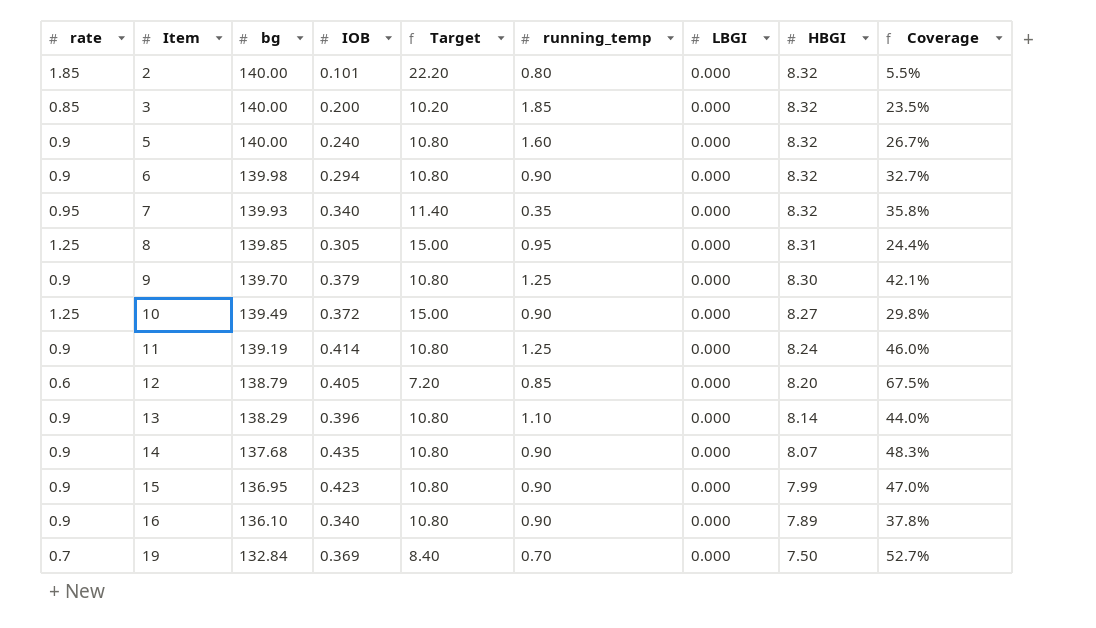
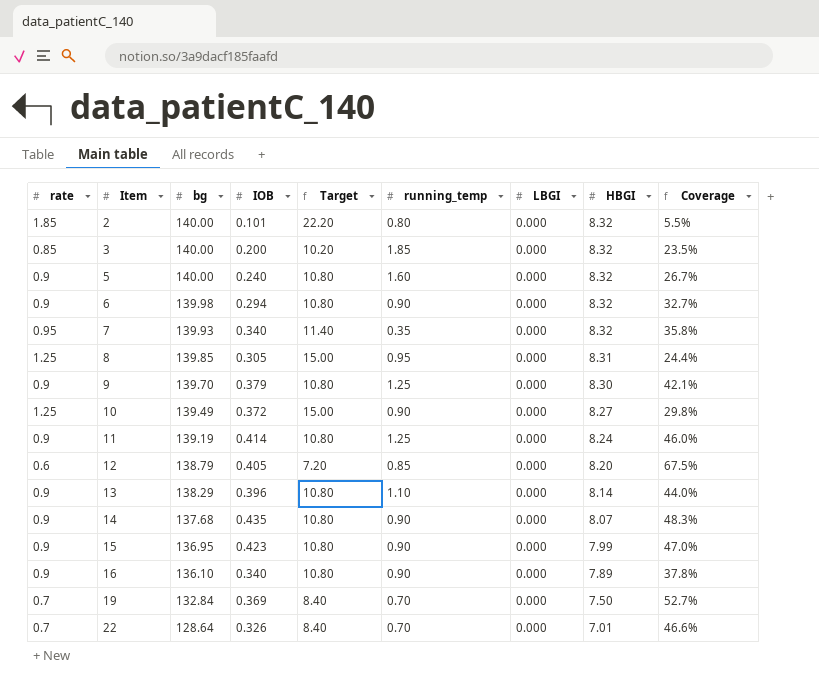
row 22: none -> 0.7 | 128.64 | 0.326 | 8.40 | 0.70 | 0.000 | 7.01 | 46.6%

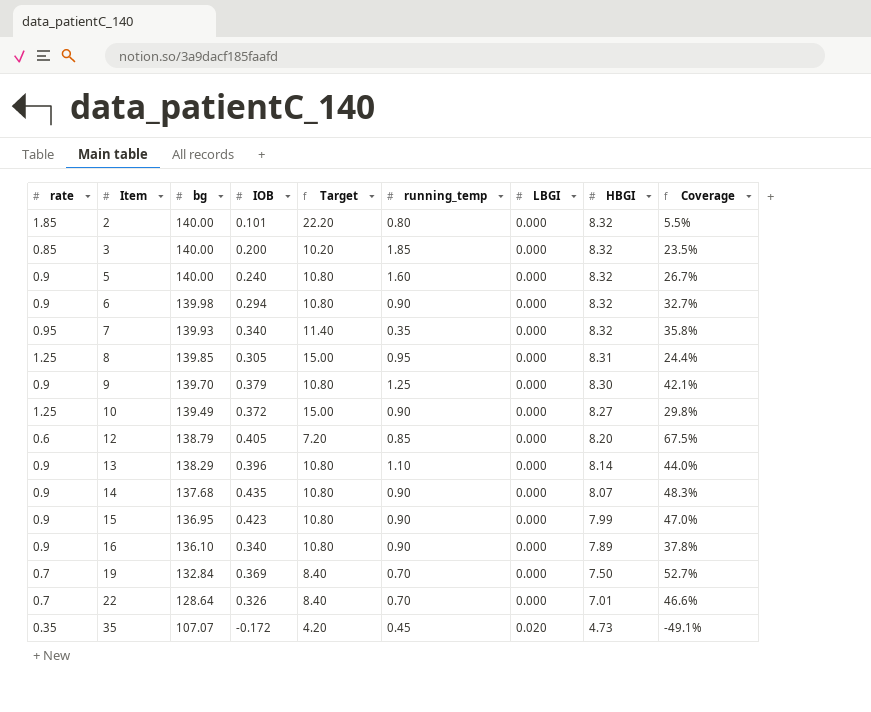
row 11: 0.9 | 139.19 | 0.414 | 10.80 | 1.25 | 0.000 | 8.24 | 46.0% -> none
row 35: none -> 0.35 | 107.07 | -0.172 | 4.20 | 0.45 | 0.020 | 4.73 | -49.1%

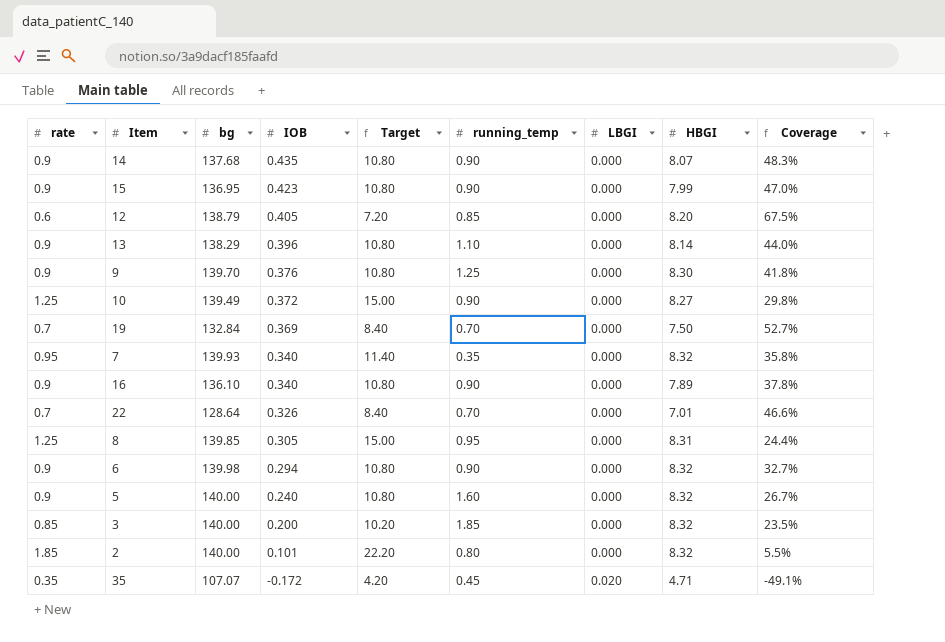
row order: Item ascending -> IOB descending
9 | IOB: 0.379 -> 0.376
9 | Coverage: 42.1% -> 41.8%
35 | HBGI: 4.73 -> 4.71

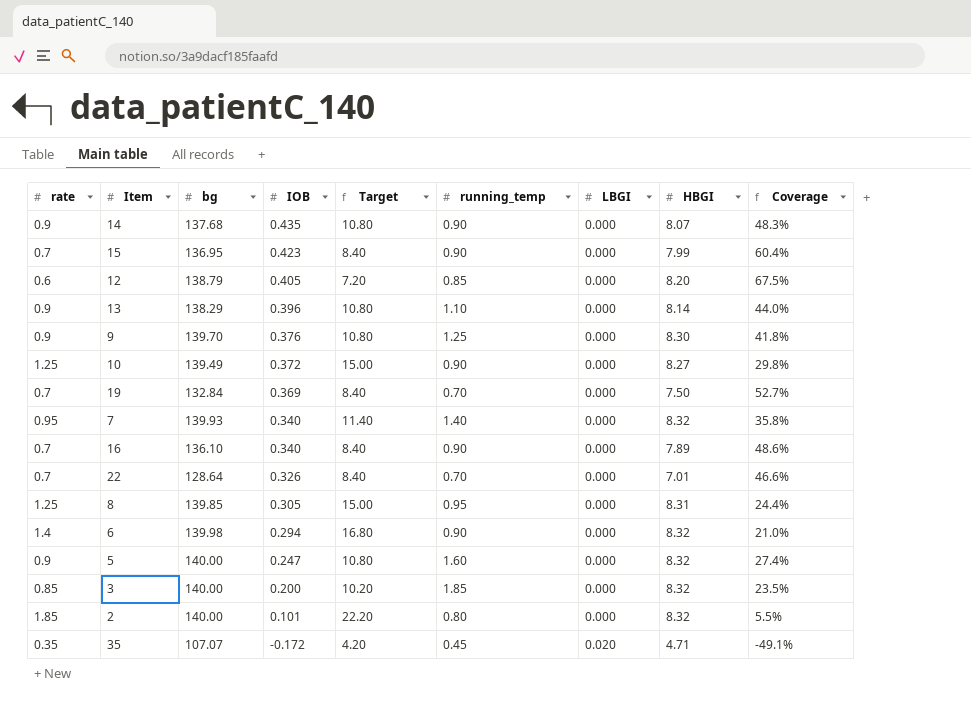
15 | rate: 0.9 -> 0.7
15 | Target: 10.80 -> 8.40
15 | Coverage: 47.0% -> 60.4%
7 | running_temp: 0.35 -> 1.40
16 | rate: 0.9 -> 0.7
16 | Target: 10.80 -> 8.40
16 | Coverage: 37.8% -> 48.6%
6 | rate: 0.9 -> 1.4
6 | Target: 10.80 -> 16.80
6 | Coverage: 32.7% -> 21.0%
5 | IOB: 0.240 -> 0.247
5 | Coverage: 26.7% -> 27.4%

